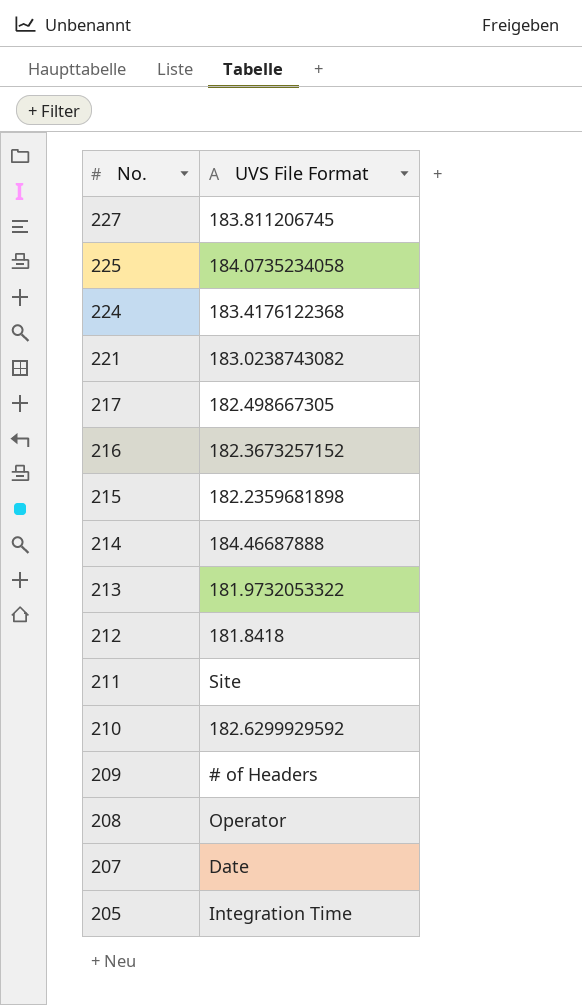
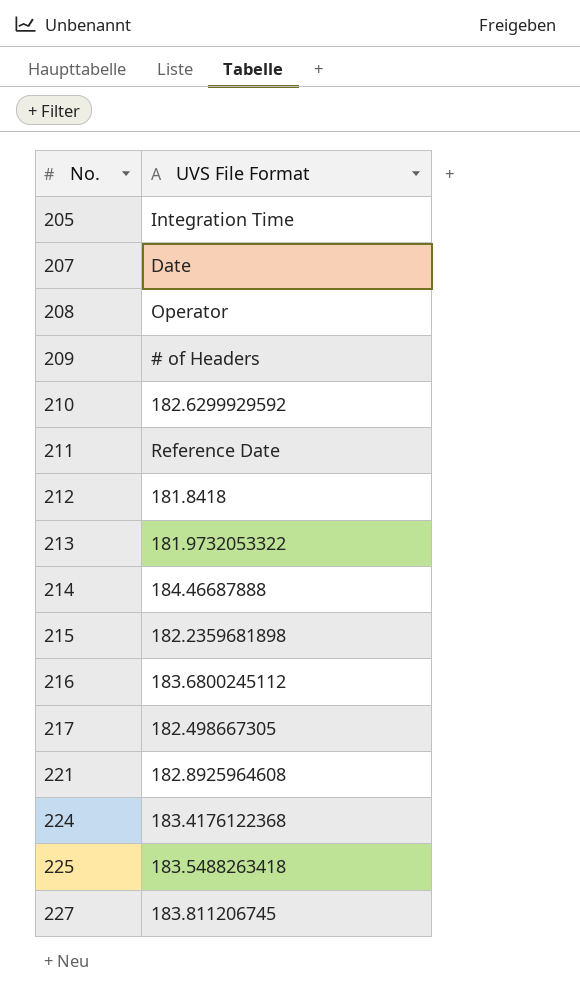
row order: No. descending -> No. ascending
211 | UVS File Format: Site -> Reference Date
216 | UVS File Format: 182.3673257152 -> 183.6800245112
221 | UVS File Format: 183.0238743082 -> 182.8925964608
225 | UVS File Format: 184.0735234058 -> 183.5488263418

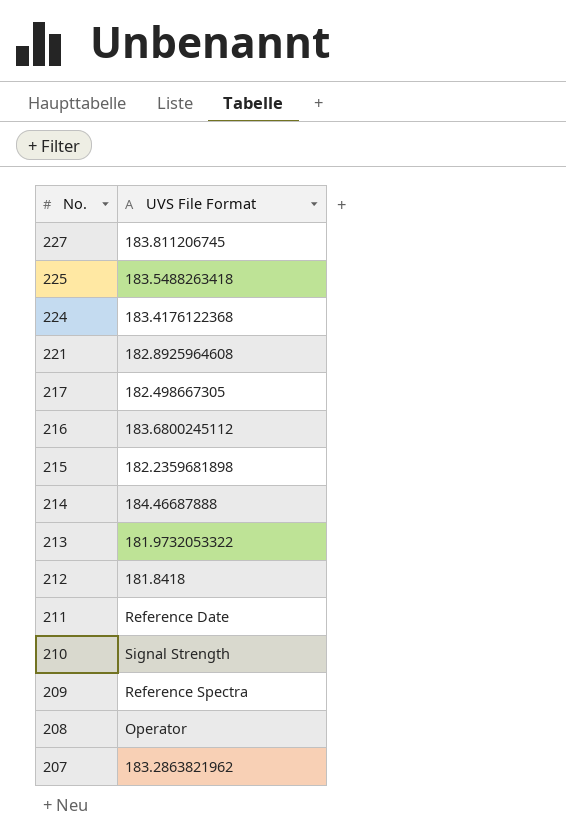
row order: No. ascending -> No. descending
row 205: Integration Time -> none
210 | UVS File Format: 182.6299929592 -> Signal Strength
209 | UVS File Format: # of Headers -> Reference Spectra
207 | UVS File Format: Date -> 183.2863821962

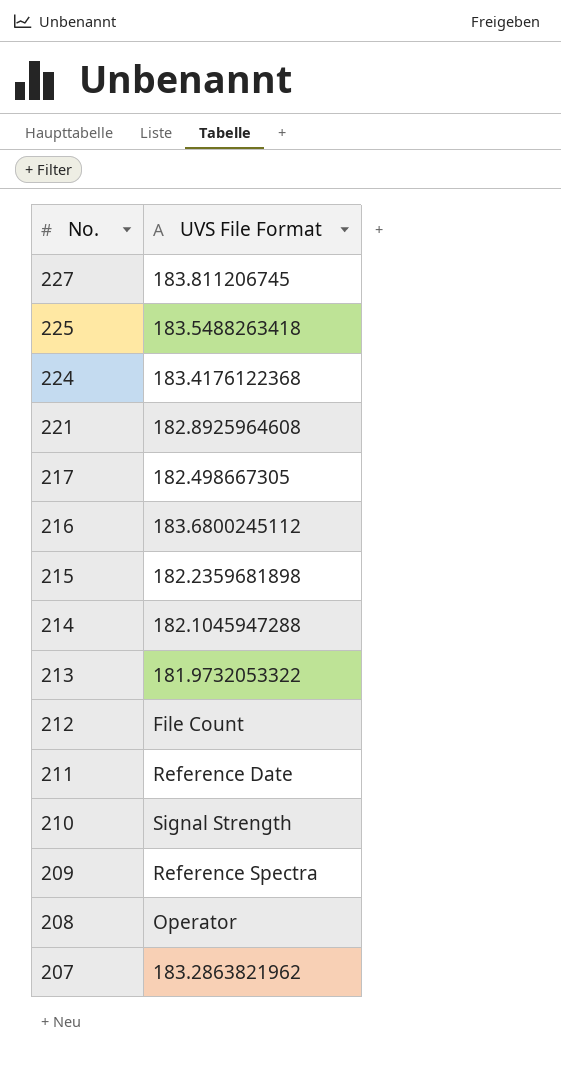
214 | UVS File Format: 184.46687888 -> 182.1045947288
212 | UVS File Format: 181.8418 -> File Count

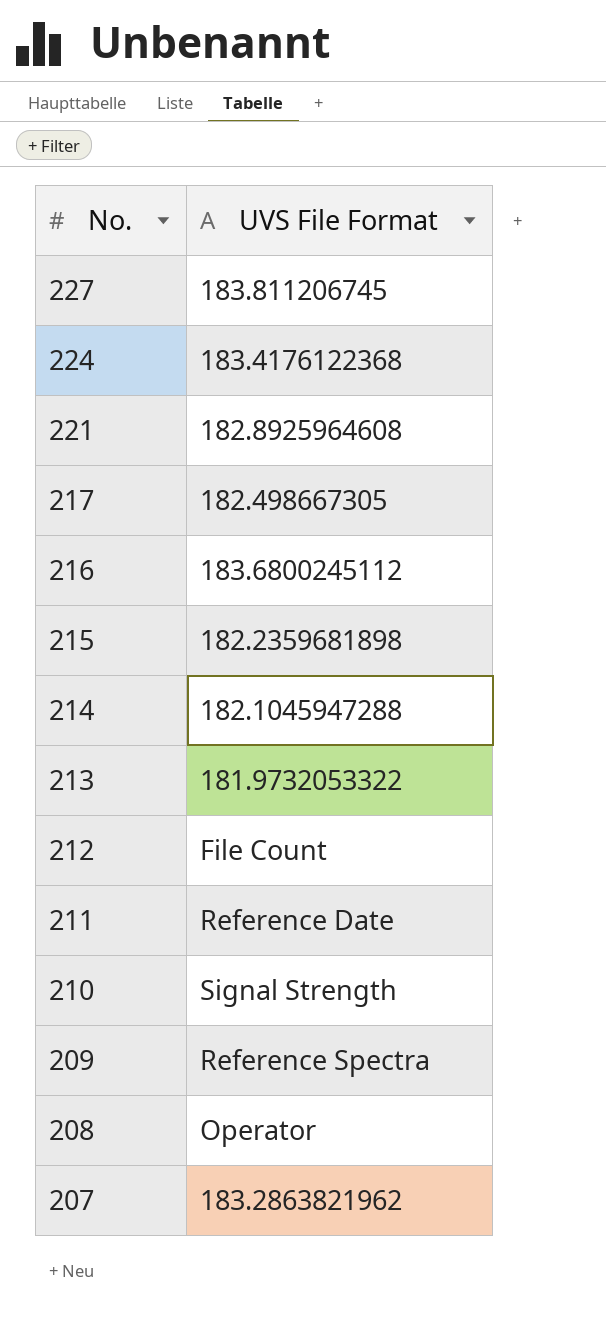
row 225: 183.5488263418 -> none

